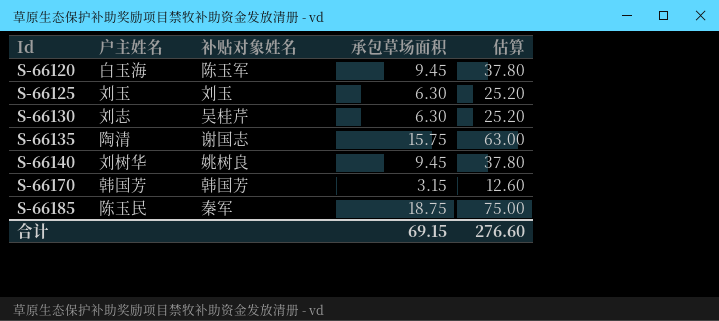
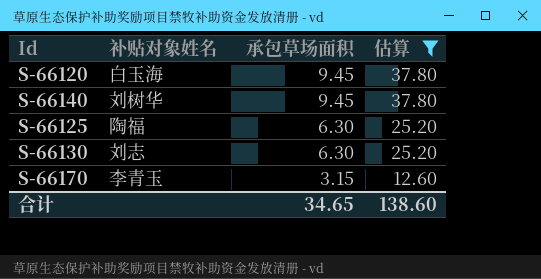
filter: none -> 估算 <= 37.80
row order: Id ascending -> 承包草场面积 descending
column 户主姓名 | position: 2 -> none
S-66120 | 补贴对象姓名: 陈玉军 -> 白玉海
S-66140 | 补贴对象姓名: 姚树良 -> 刘树华
S-66125 | 补贴对象姓名: 刘玉 -> 陶福
S-66130 | 补贴对象姓名: 吴桂芹 -> 刘志
S-66170 | 补贴对象姓名: 韩国芳 -> 李青玉
合计 | 承包草场面积: 69.15 -> 34.65
合计 | 估算: 276.60 -> 138.60

